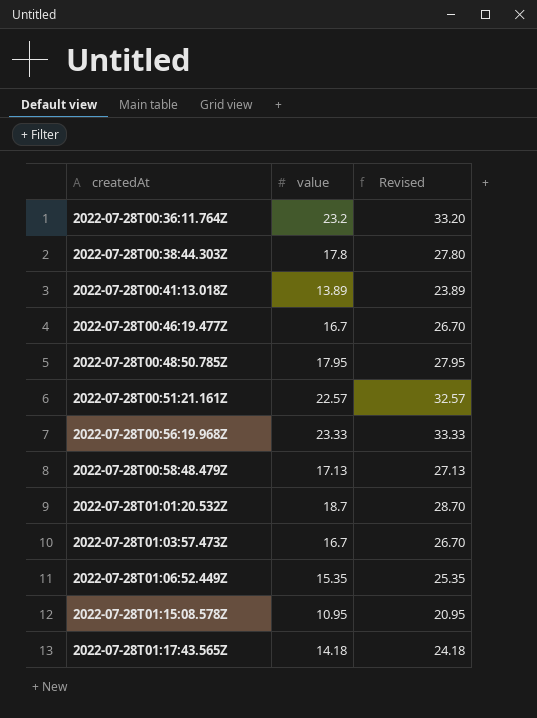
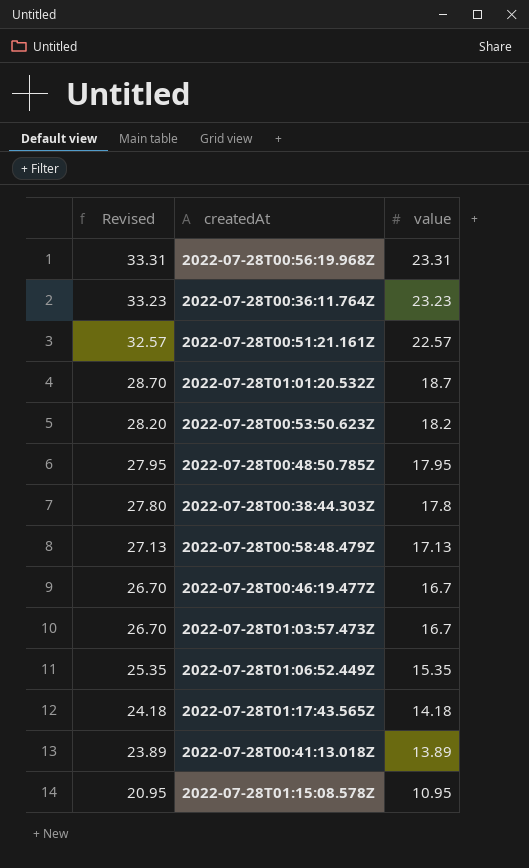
row order: createdAt ascending -> Revised descending
column Revised | position: 3 -> 1
2022-07-28T00:56:19.968Z | Revised: 33.33 -> 33.31
2022-07-28T00:56:19.968Z | value: 23.33 -> 23.31
2022-07-28T00:36:11.764Z | Revised: 33.20 -> 33.23
2022-07-28T00:36:11.764Z | value: 23.2 -> 23.23
row 2022-07-28T00:53:50.623Z: none -> 28.20 | 18.2

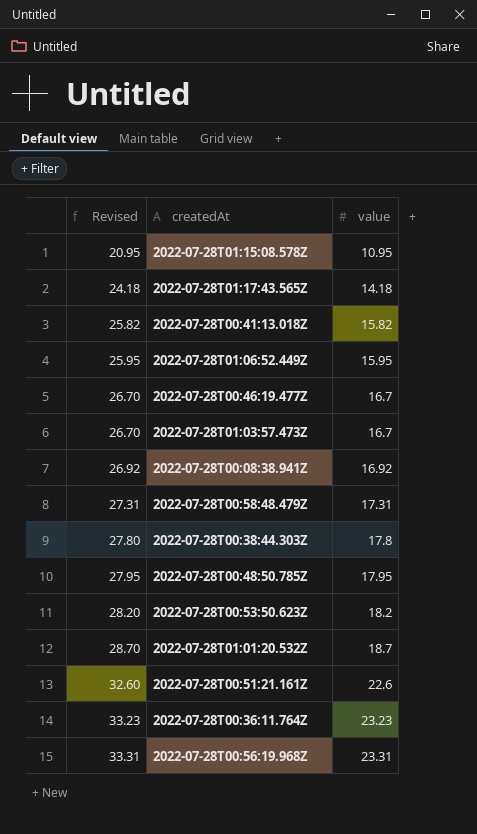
row order: Revised descending -> Revised ascending
2022-07-28T00:41:13.018Z | Revised: 23.89 -> 25.82
2022-07-28T00:41:13.018Z | value: 13.89 -> 15.82
2022-07-28T01:06:52.449Z | Revised: 25.35 -> 25.95
2022-07-28T01:06:52.449Z | value: 15.35 -> 15.95
row 2022-07-28T00:08:38.941Z: none -> 26.92 | 16.92
2022-07-28T00:58:48.479Z | Revised: 27.13 -> 27.31
2022-07-28T00:58:48.479Z | value: 17.13 -> 17.31
2022-07-28T00:51:21.161Z | Revised: 32.57 -> 32.60
2022-07-28T00:51:21.161Z | value: 22.57 -> 22.6

